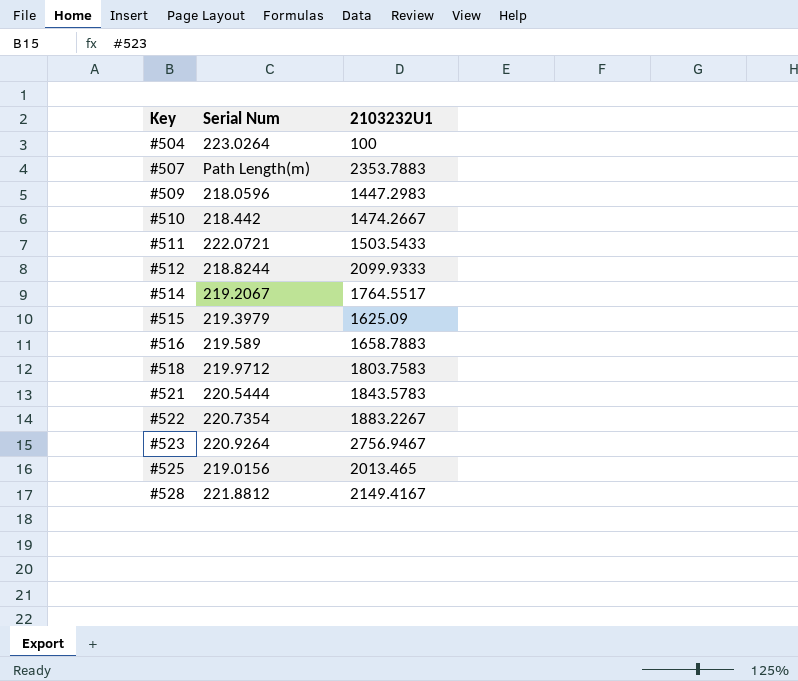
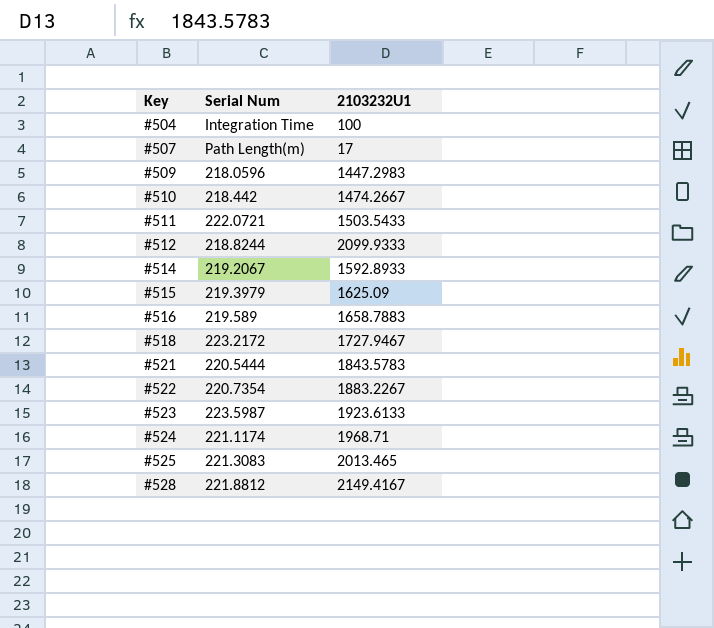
#504 | Serial Num: 223.0264 -> Integration Time
#507 | 2103232U1: 2353.7883 -> 17
#514 | 2103232U1: 1764.5517 -> 1592.8933
#518 | Serial Num: 219.9712 -> 223.2172
#518 | 2103232U1: 1803.7583 -> 1727.9467
#523 | Serial Num: 220.9264 -> 223.5987
#523 | 2103232U1: 2756.9467 -> 1923.6133
row #524: none -> 221.1174 | 1968.71
#525 | Serial Num: 219.0156 -> 221.3083

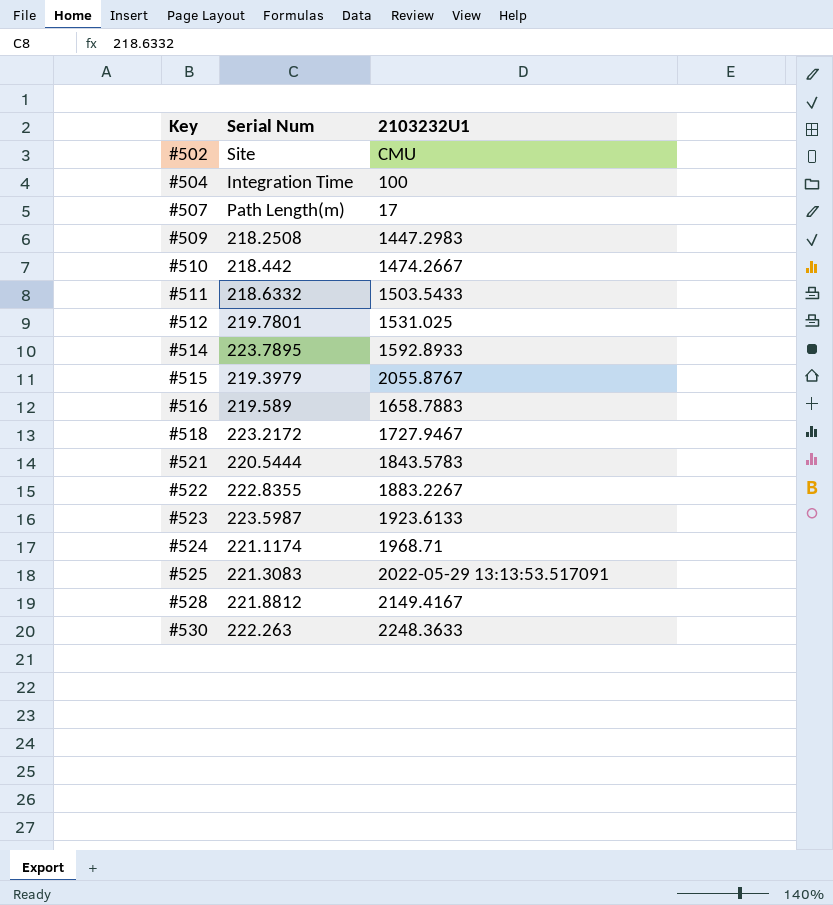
row #502: none -> Site | CMU
#509 | Serial Num: 218.0596 -> 218.2508
#511 | Serial Num: 222.0721 -> 218.6332
#512 | Serial Num: 218.8244 -> 219.7801
#512 | 2103232U1: 2099.9333 -> 1531.025
#514 | Serial Num: 219.2067 -> 223.7895
#515 | 2103232U1: 1625.09 -> 2055.8767
#522 | Serial Num: 220.7354 -> 222.8355
#525 | 2103232U1: 2013.465 -> 2022-05-29 13:13:53.517091
row #530: none -> 222.263 | 2248.3633

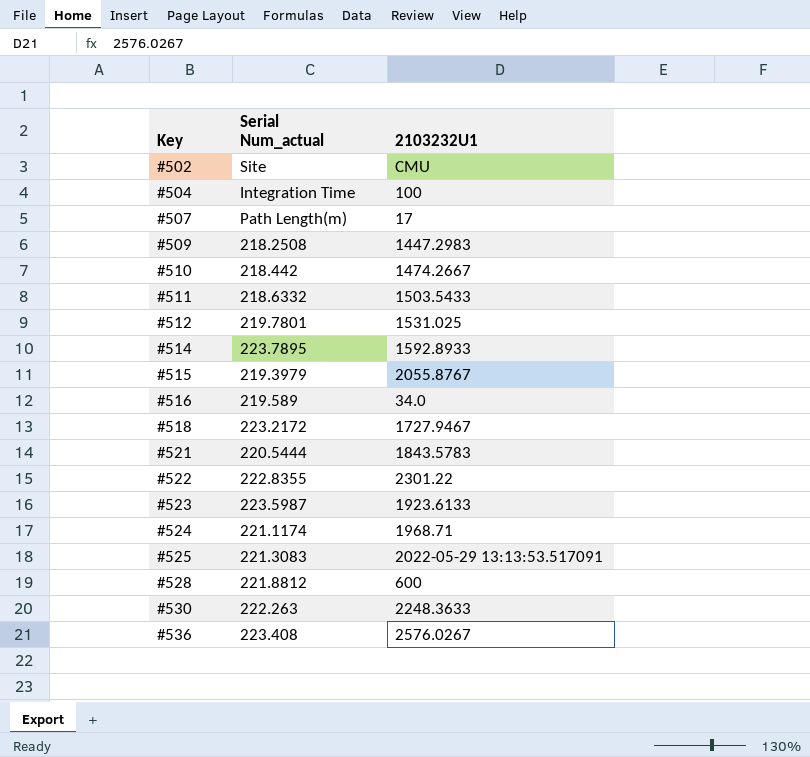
column name: Serial Num -> Serial Num_actual
#516 | 2103232U1: 1658.7883 -> 34.0
#522 | 2103232U1: 1883.2267 -> 2301.22
#528 | 2103232U1: 2149.4167 -> 600
row #536: none -> 223.408 | 2576.0267

